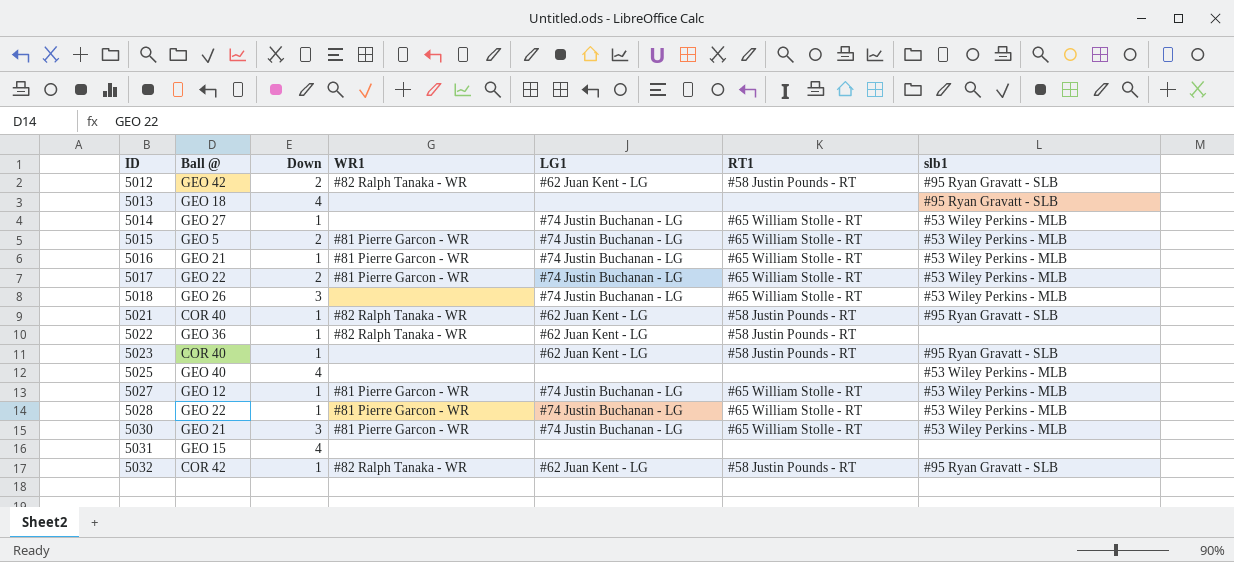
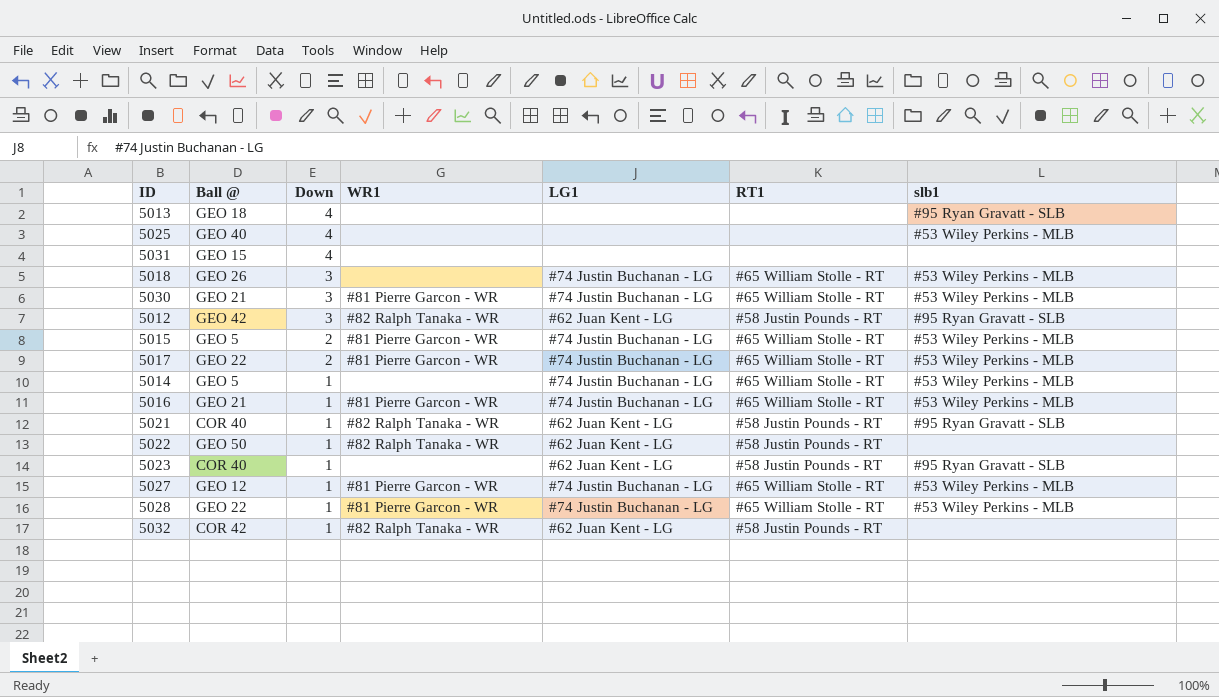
row order: ID ascending -> Down descending
5012 | Down: 2 -> 3
5014 | Ball @: GEO 27 -> GEO 5
5022 | Ball @: GEO 36 -> GEO 50
5032 | slb1: #95 Ryan Gravatt - SLB -> none

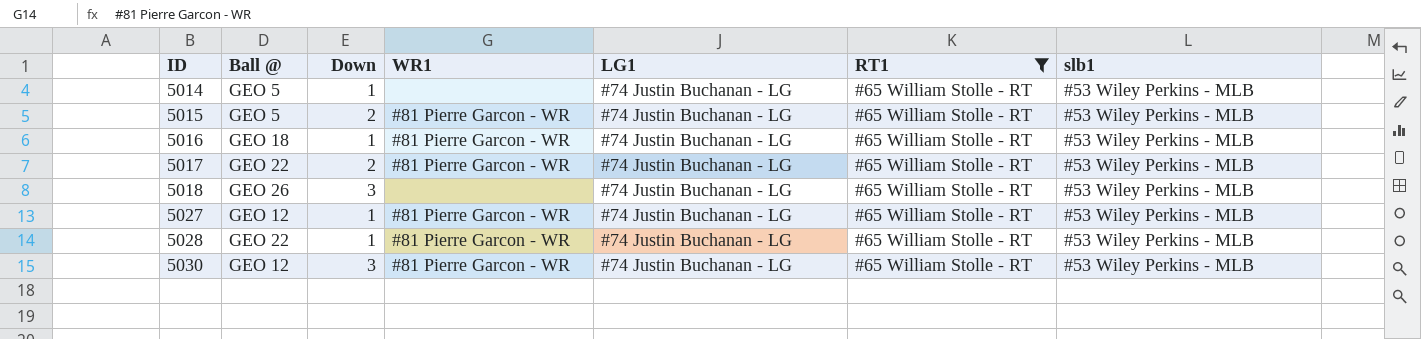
filter: none -> RT1 = #65 William Stolle - RT
row order: Down descending -> ID ascending
5016 | Ball @: GEO 21 -> GEO 18
5030 | Ball @: GEO 21 -> GEO 12

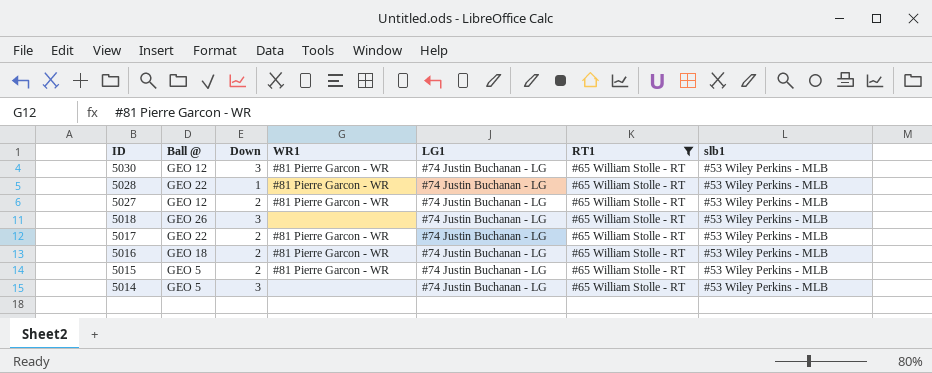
row order: ID ascending -> ID descending
5027 | Down: 1 -> 2
5016 | Down: 1 -> 2
5014 | Down: 1 -> 3

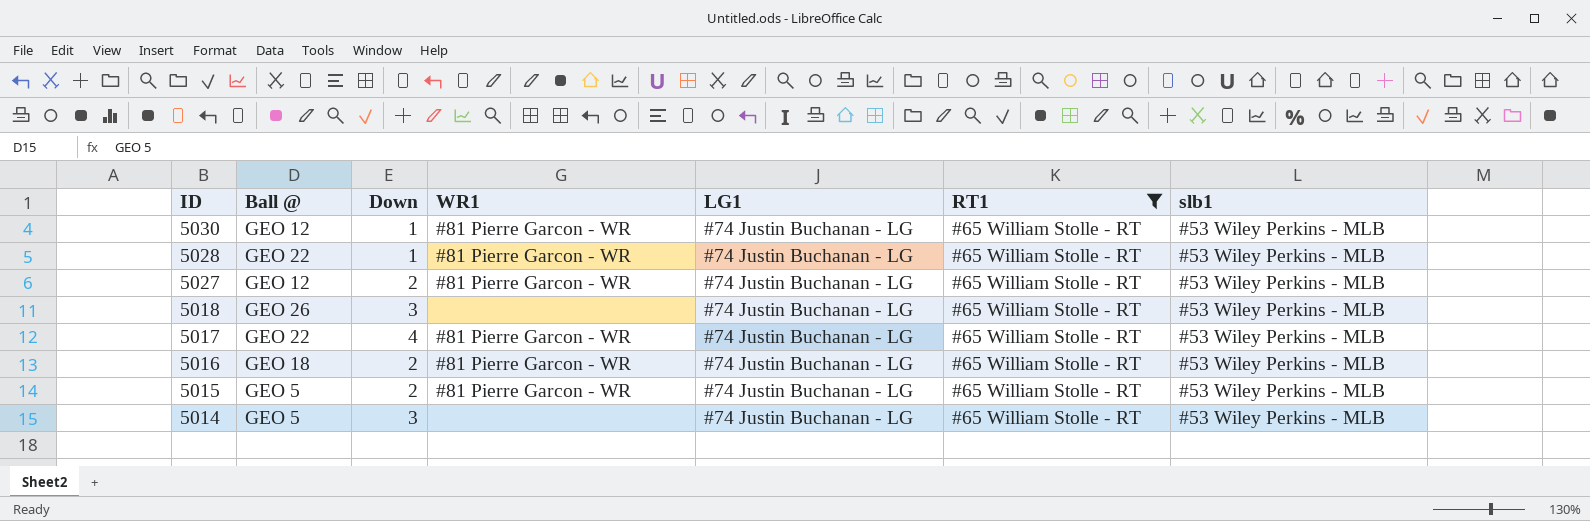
5030 | Down: 3 -> 1
5017 | Down: 2 -> 4

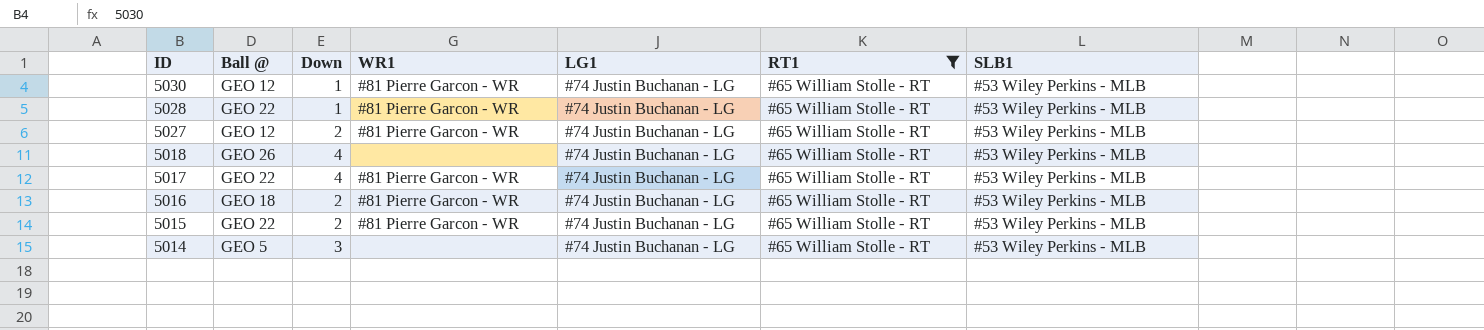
column name: slb1 -> SLB1
5018 | Down: 3 -> 4
5015 | Ball @: GEO 5 -> GEO 22

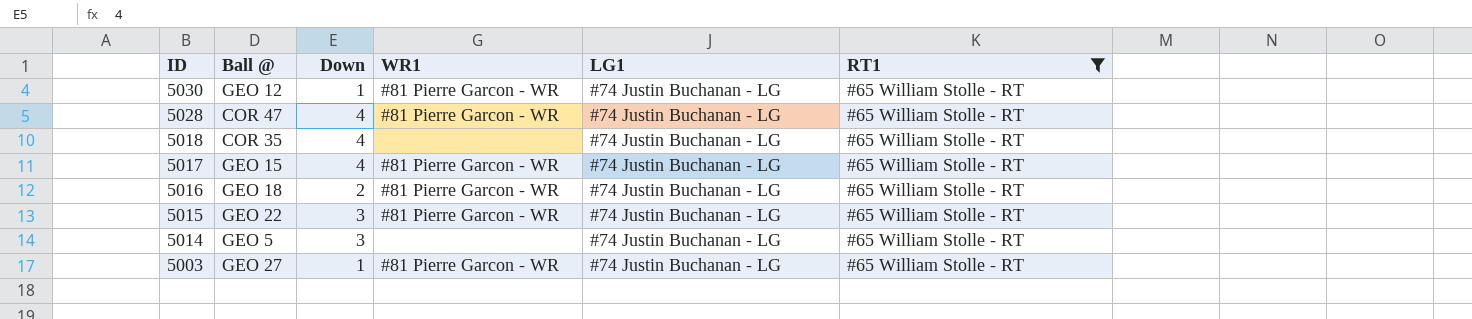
column SLB1 | position: 7 -> none
row 5027: GEO 12 | 2 | #81 Pierre Garcon - WR | #74 Justin Buchanan - LG | #65 William Stolle - RT | #53 Wiley Perkins - MLB -> none
5028 | Ball @: GEO 22 -> COR 47
5028 | Down: 1 -> 4
5018 | Ball @: GEO 26 -> COR 35
5017 | Ball @: GEO 22 -> GEO 15
5015 | Down: 2 -> 3
row 5003: none -> GEO 27 | 1 | #81 Pierre Garcon - WR | #74 Justin Buchanan - LG | #65 William Stolle - RT

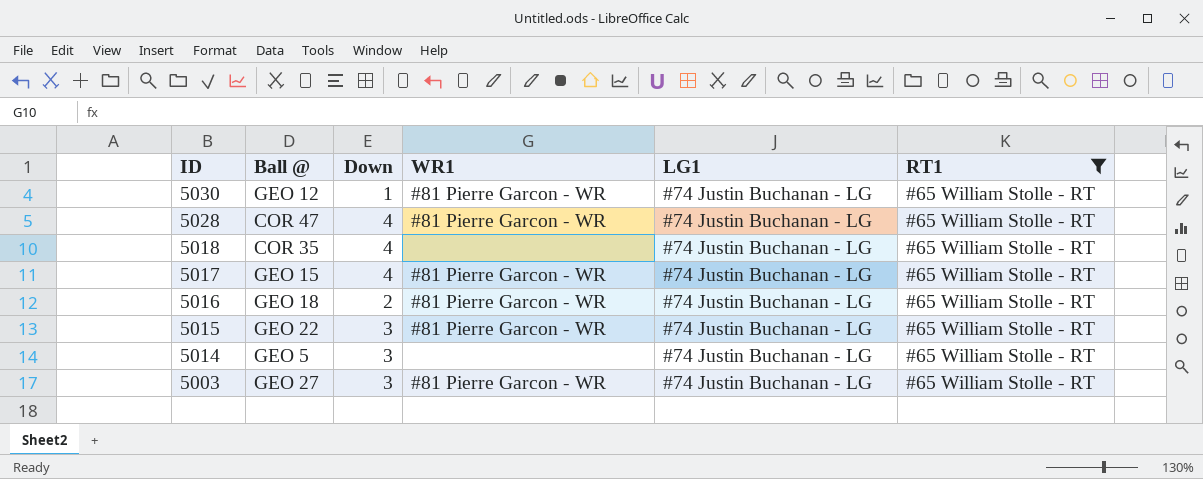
5003 | Down: 1 -> 3

